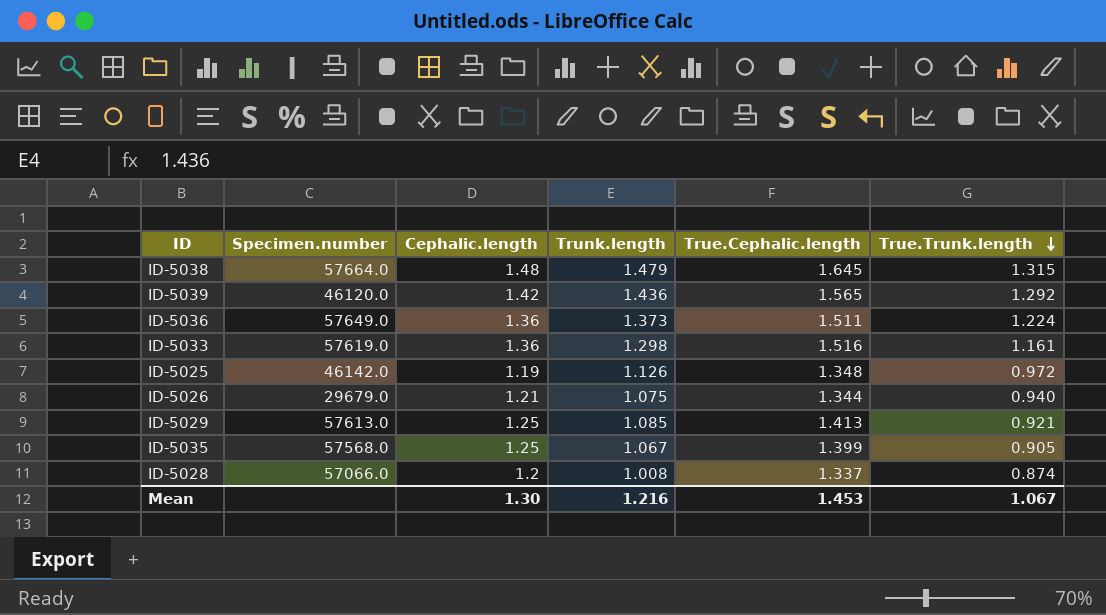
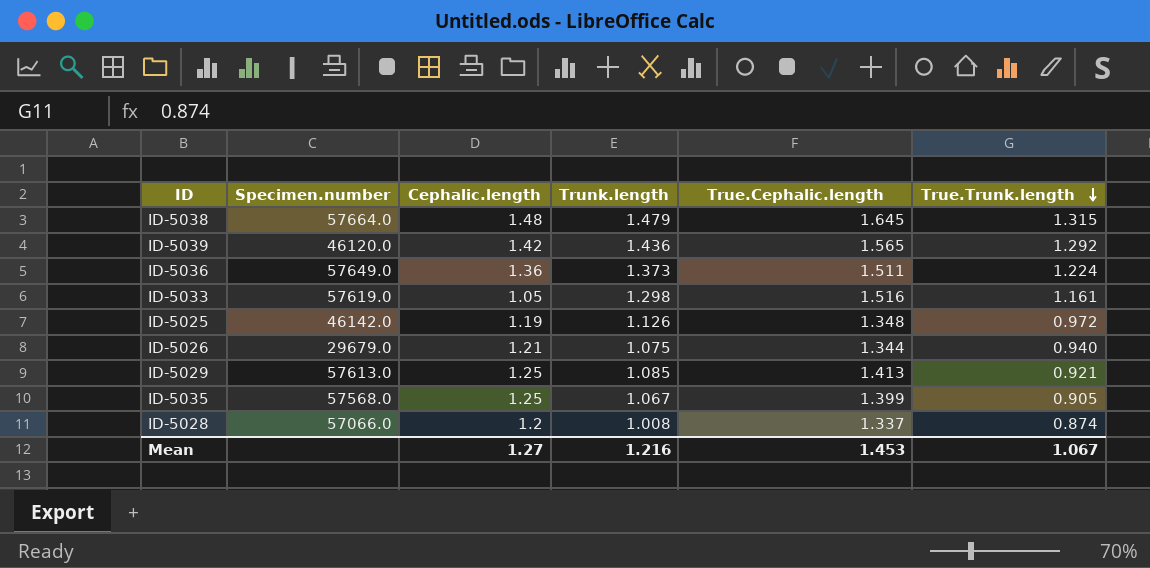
ID-5033 | Cephalic.length: 1.36 -> 1.05
Mean | Cephalic.length: 1.30 -> 1.27

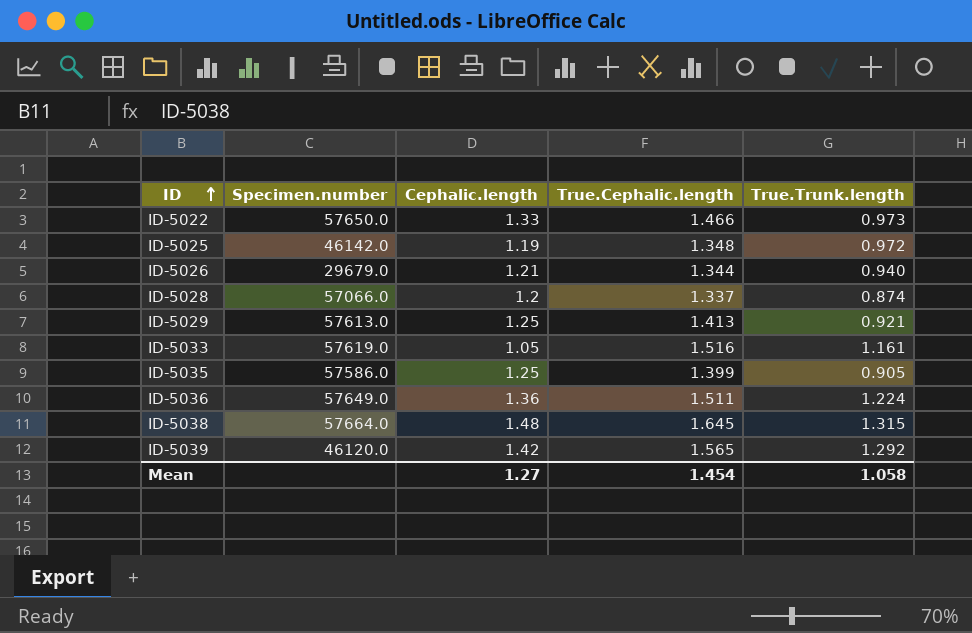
row order: True.Trunk.length descending -> ID ascending
column Trunk.length | position: 4 -> none
row ID-5022: none -> 57650.0 | 1.33 | 1.466 | 0.973
ID-5035 | Specimen.number: 57568.0 -> 57586.0
Mean | True.Cephalic.length: 1.453 -> 1.454
Mean | True.Trunk.length: 1.067 -> 1.058

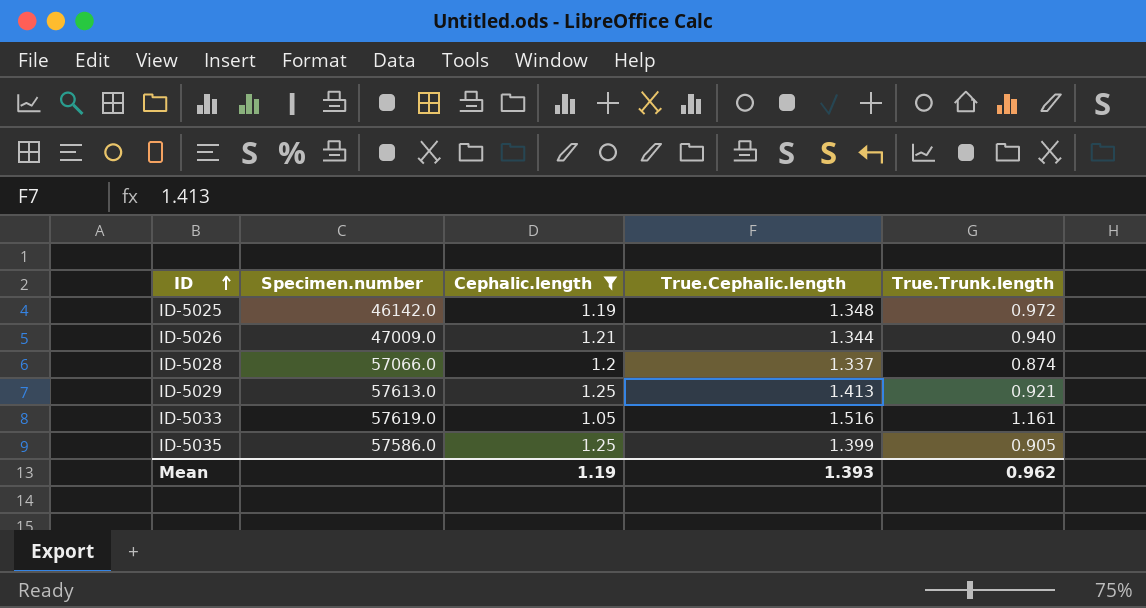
filter: none -> Cephalic.length <= 1.25
ID-5026 | Specimen.number: 29679.0 -> 47009.0
Mean | Cephalic.length: 1.27 -> 1.19
Mean | True.Cephalic.length: 1.454 -> 1.393
Mean | True.Trunk.length: 1.058 -> 0.962

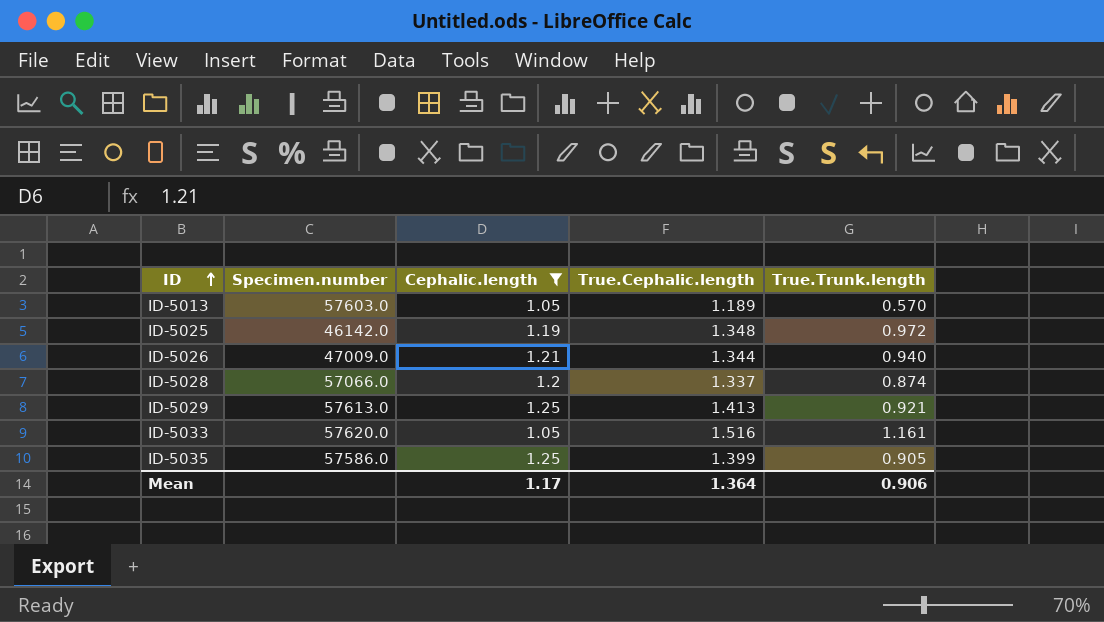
row ID-5013: none -> 57603.0 | 1.05 | 1.189 | 0.570
ID-5033 | Specimen.number: 57619.0 -> 57620.0
Mean | Cephalic.length: 1.19 -> 1.17
Mean | True.Cephalic.length: 1.393 -> 1.364
Mean | True.Trunk.length: 0.962 -> 0.906

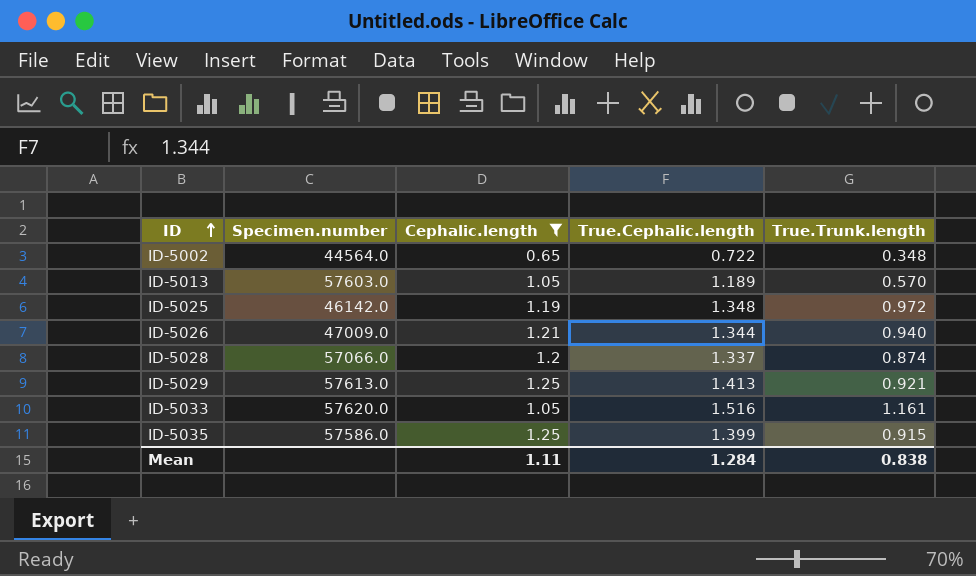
row ID-5002: none -> 44564.0 | 0.65 | 0.722 | 0.348
ID-5035 | True.Trunk.length: 0.905 -> 0.915
Mean | Cephalic.length: 1.17 -> 1.11
Mean | True.Cephalic.length: 1.364 -> 1.284
Mean | True.Trunk.length: 0.906 -> 0.838

